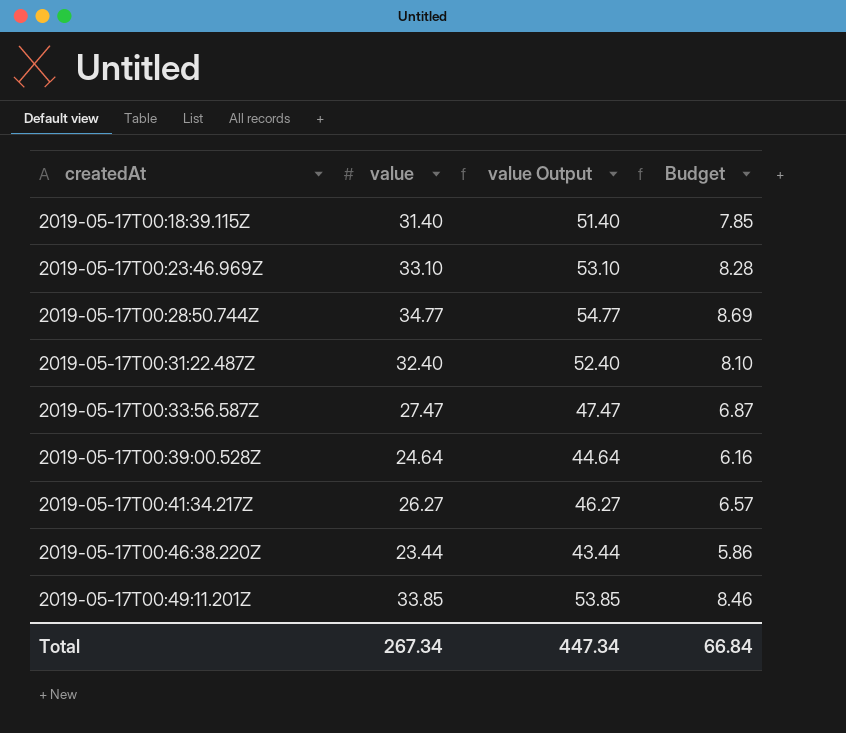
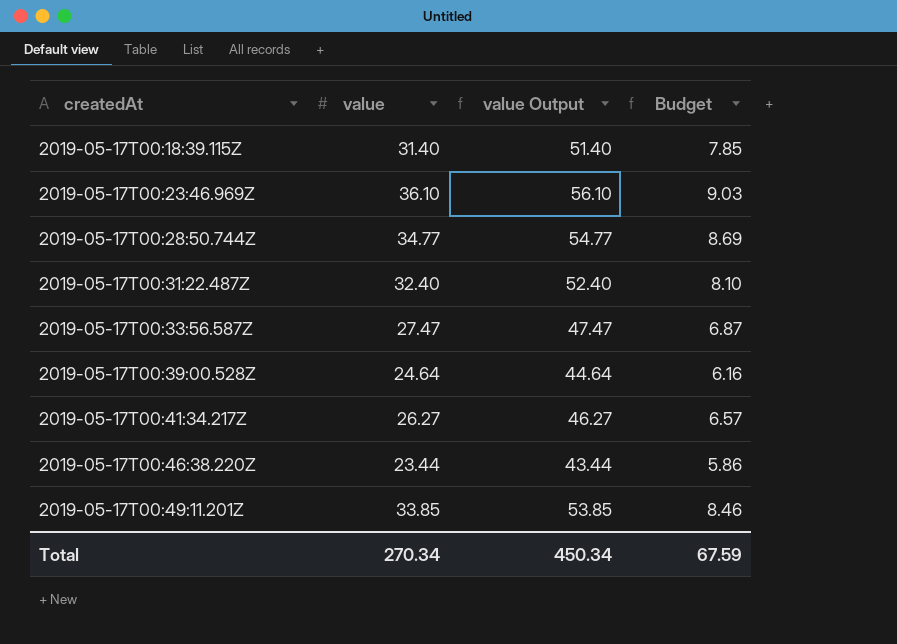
2019-05-17T00:23:46.969Z | value: 33.10 -> 36.10
2019-05-17T00:23:46.969Z | value Output: 53.10 -> 56.10
2019-05-17T00:23:46.969Z | Budget: 8.28 -> 9.03
Total | value: 267.34 -> 270.34
Total | value Output: 447.34 -> 450.34
Total | Budget: 66.84 -> 67.59

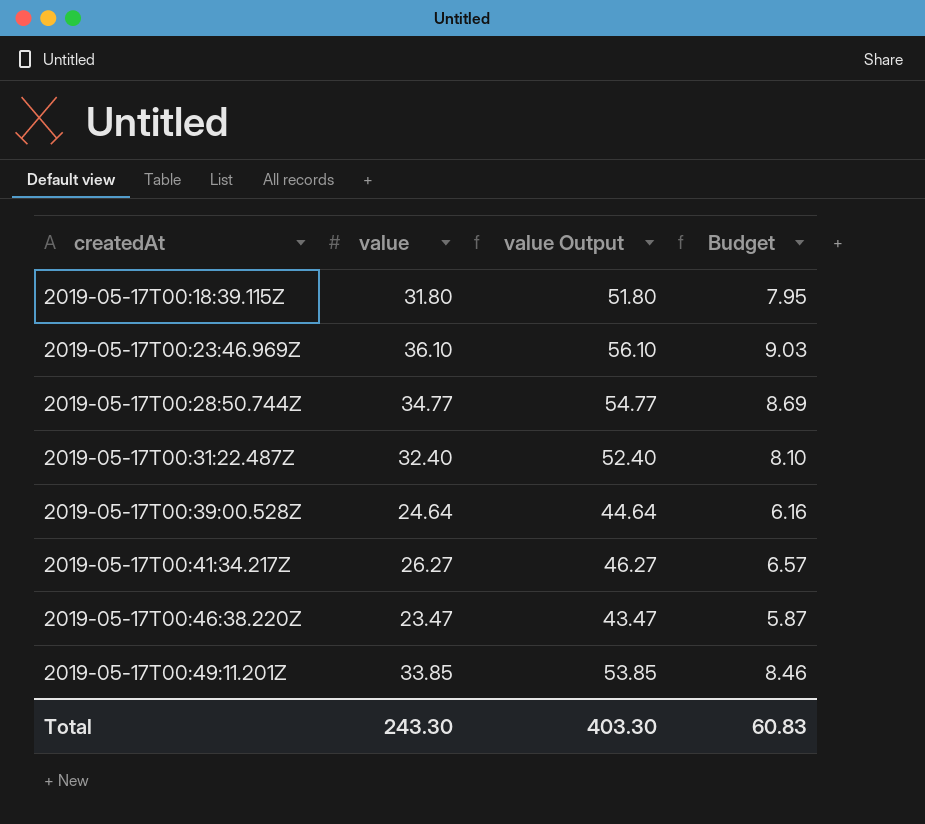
row 2019-05-17T00:33:56.587Z: 27.47 | 47.47 | 6.87 -> none
2019-05-17T00:18:39.115Z | value: 31.40 -> 31.80
2019-05-17T00:18:39.115Z | value Output: 51.40 -> 51.80
2019-05-17T00:18:39.115Z | Budget: 7.85 -> 7.95
2019-05-17T00:46:38.220Z | value: 23.44 -> 23.47
2019-05-17T00:46:38.220Z | value Output: 43.44 -> 43.47
2019-05-17T00:46:38.220Z | Budget: 5.86 -> 5.87
Total | value: 270.34 -> 243.30
Total | value Output: 450.34 -> 403.30
Total | Budget: 67.59 -> 60.83

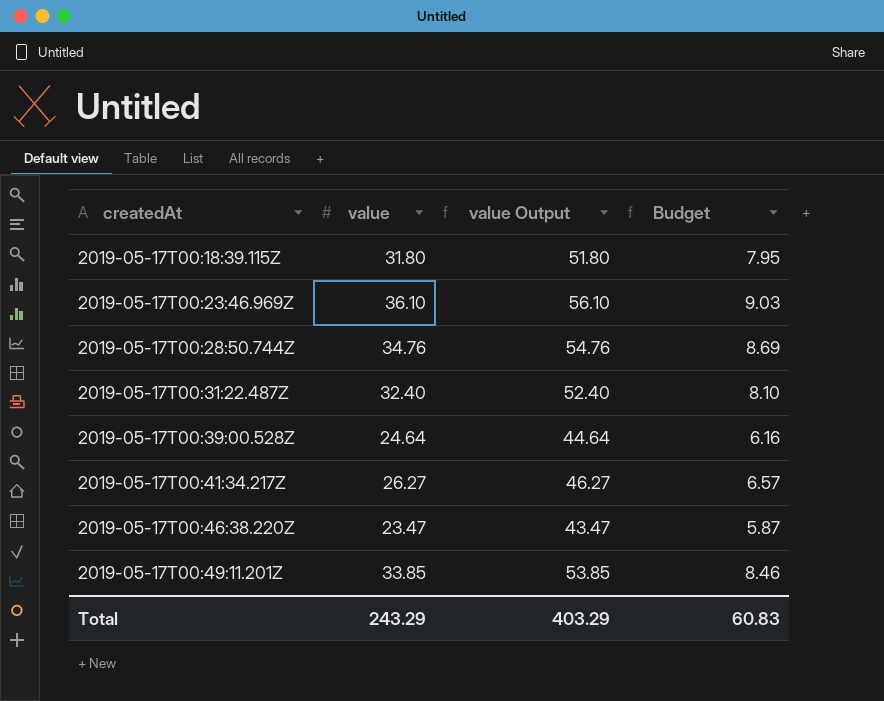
2019-05-17T00:28:50.744Z | value: 34.77 -> 34.76
2019-05-17T00:28:50.744Z | value Output: 54.77 -> 54.76
Total | value: 243.30 -> 243.29
Total | value Output: 403.30 -> 403.29

